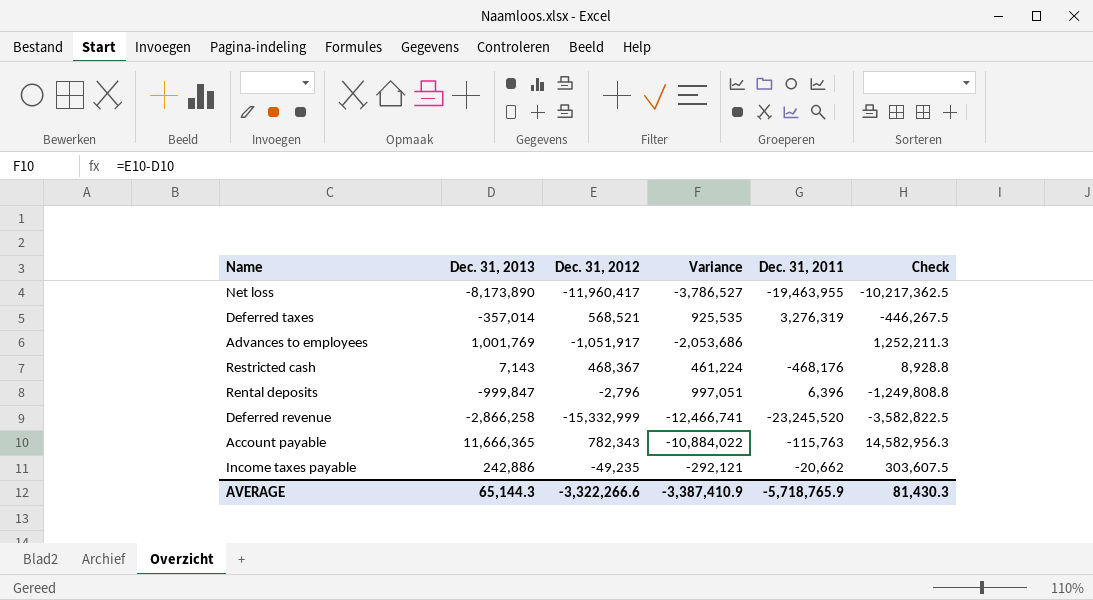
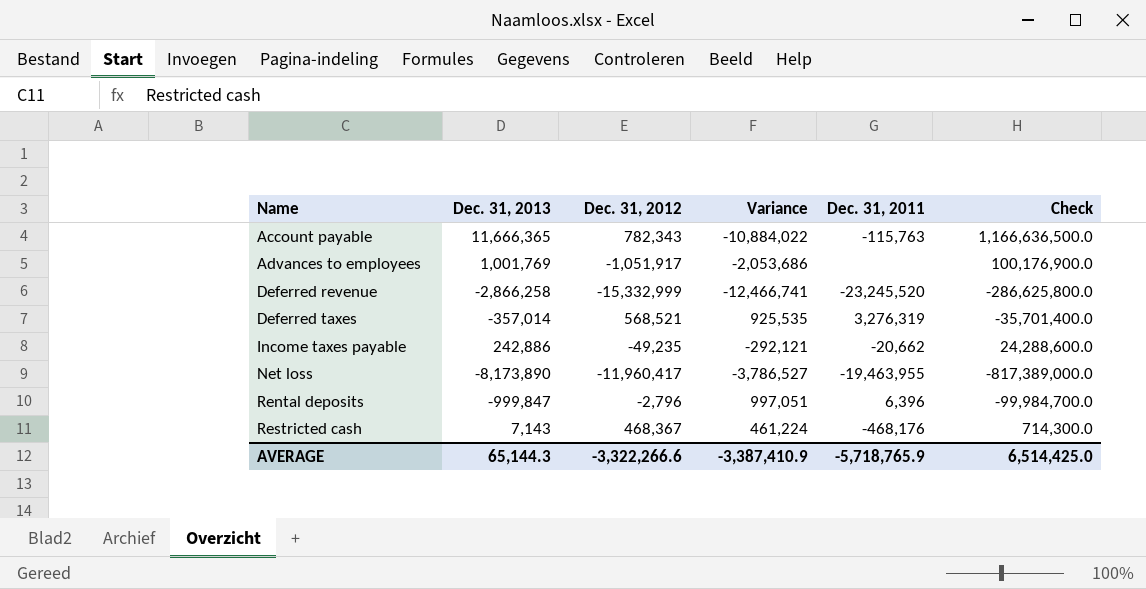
row order: none -> Name ascending
column Check | formula: [Dec. 31, 2013] * 1.25 -> [Dec. 31, 2013] * 100
AVERAGE | Check: 81,430.3 -> 6,514,425.0

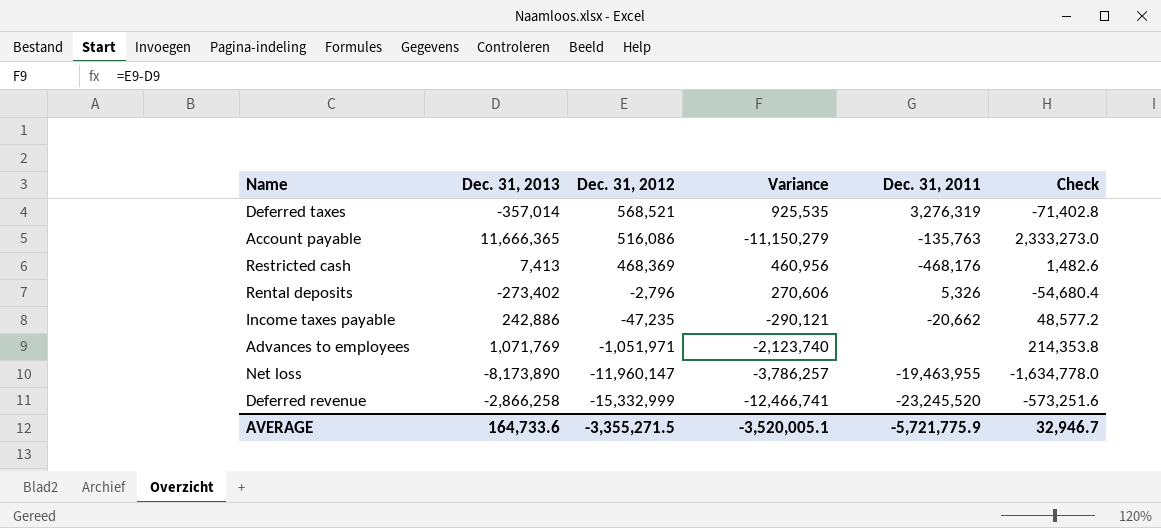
row order: Name ascending -> Dec. 31, 2012 descending
column Check | formula: [Dec. 31, 2013] * 100 -> [Dec. 31, 2013] * 0.2
Account payable | Dec. 31, 2012: 782,343 -> 516,086
Account payable | Variance: -10,884,022 -> -11,150,279
Account payable | Dec. 31, 2011: -115,763 -> -135,763
Restricted cash | Dec. 31, 2013: 7,143 -> 7,413
Restricted cash | Dec. 31, 2012: 468,367 -> 468,369
Restricted cash | Variance: 461,224 -> 460,956
Rental deposits | Dec. 31, 2013: -999,847 -> -273,402
Rental deposits | Variance: 997,051 -> 270,606
Rental deposits | Dec. 31, 2011: 6,396 -> 5,326
Income taxes payable | Dec. 31, 2012: -49,235 -> -47,235
Income taxes payable | Variance: -292,121 -> -290,121
Advances to employees | Dec. 31, 2013: 1,001,769 -> 1,071,769
Advances to employees | Dec. 31, 2012: -1,051,917 -> -1,051,971
Advances to employees | Variance: -2,053,686 -> -2,123,740
Net loss | Dec. 31, 2012: -11,960,417 -> -11,960,147
Net loss | Variance: -3,786,527 -> -3,786,257
AVERAGE | Dec. 31, 2013: 65,144.3 -> 164,733.6
AVERAGE | Dec. 31, 2012: -3,322,266.6 -> -3,355,271.5
AVERAGE | Variance: -3,387,410.9 -> -3,520,005.1
AVERAGE | Dec. 31, 2011: -5,718,765.9 -> -5,721,775.9
AVERAGE | Check: 6,514,425.0 -> 32,946.7

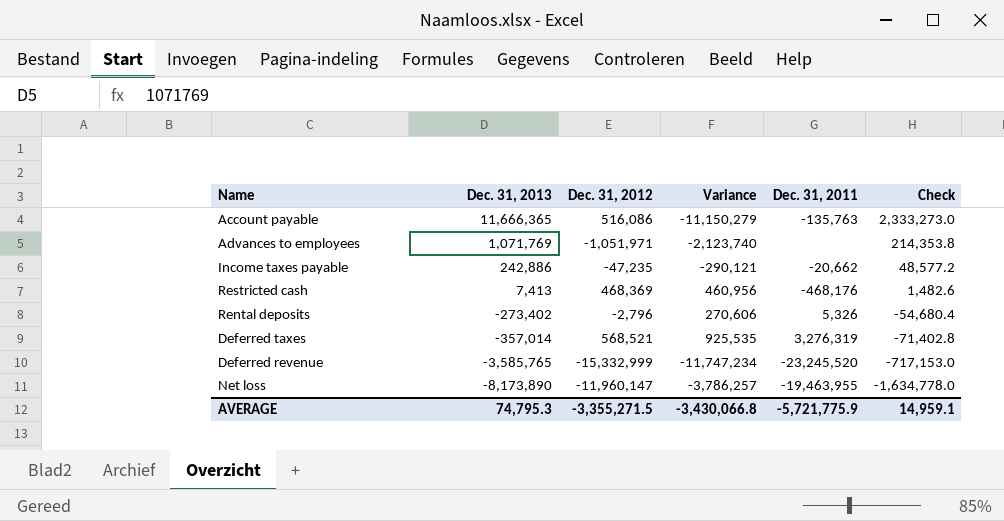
row order: Dec. 31, 2012 descending -> Dec. 31, 2013 descending
Deferred revenue | Dec. 31, 2013: -2,866,258 -> -3,585,765
Deferred revenue | Variance: -12,466,741 -> -11,747,234
Deferred revenue | Check: -573,251.6 -> -717,153.0
AVERAGE | Dec. 31, 2013: 164,733.6 -> 74,795.3
AVERAGE | Variance: -3,520,005.1 -> -3,430,066.8
AVERAGE | Check: 32,946.7 -> 14,959.1

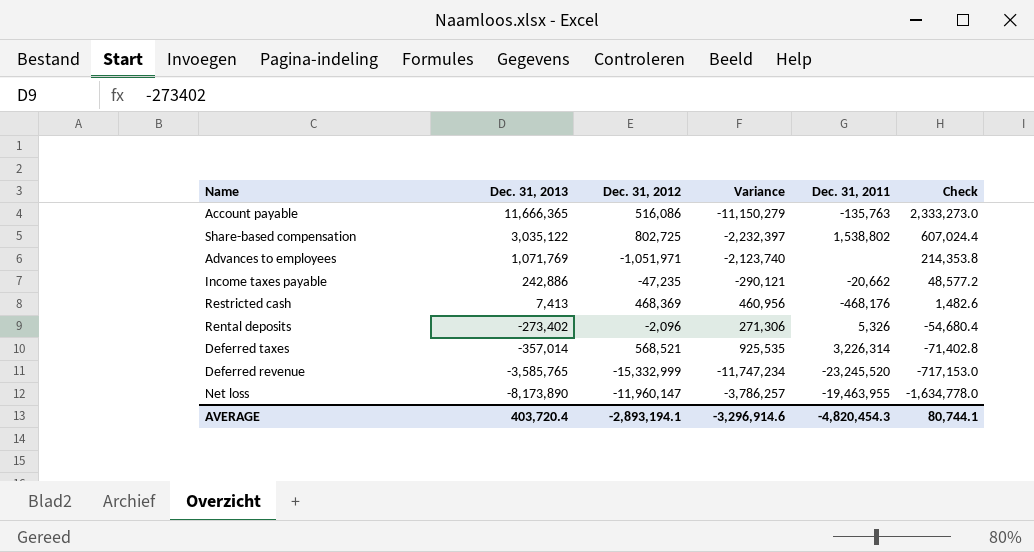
row Share-based compensation: none -> 3,035,122 | 802,725 | -2,232,397 | 1,538,802 | 607,024.4
Rental deposits | Dec. 31, 2012: -2,796 -> -2,096
Rental deposits | Variance: 270,606 -> 271,306
Deferred taxes | Dec. 31, 2011: 3,276,319 -> 3,226,314
AVERAGE | Dec. 31, 2013: 74,795.3 -> 403,720.4
AVERAGE | Dec. 31, 2012: -3,355,271.5 -> -2,893,194.1
AVERAGE | Variance: -3,430,066.8 -> -3,296,914.6
AVERAGE | Dec. 31, 2011: -5,721,775.9 -> -4,820,454.3
AVERAGE | Check: 14,959.1 -> 80,744.1

